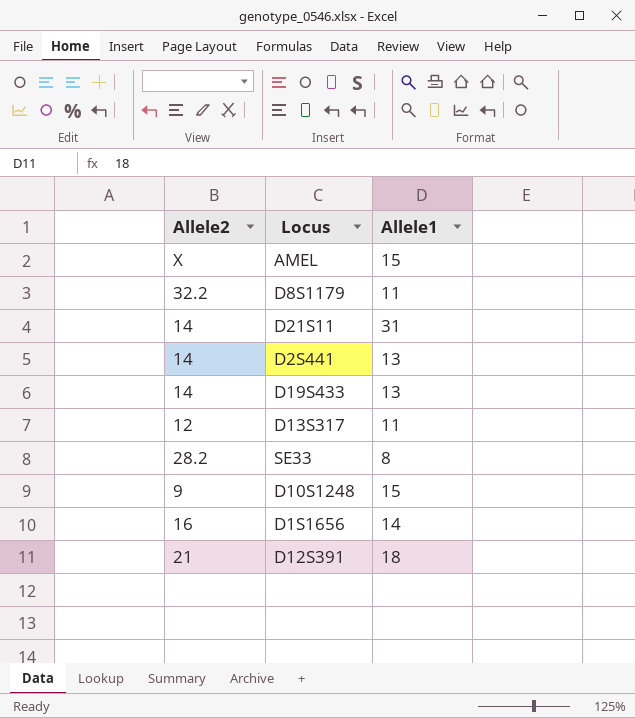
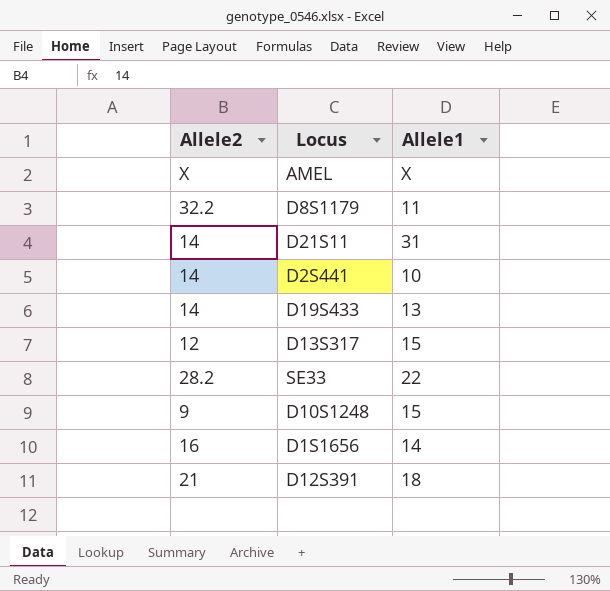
AMEL | Allele1: 15 -> X
D2S441 | Allele1: 13 -> 10
D13S317 | Allele1: 11 -> 15
SE33 | Allele1: 8 -> 22

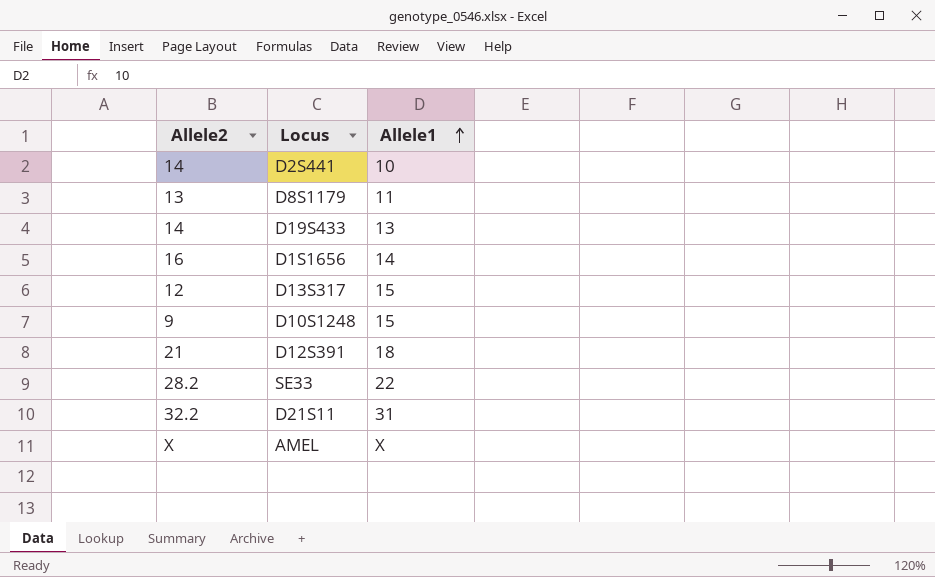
row order: none -> Allele1 ascending
D8S1179 | Allele2: 32.2 -> 13
D21S11 | Allele2: 14 -> 32.2

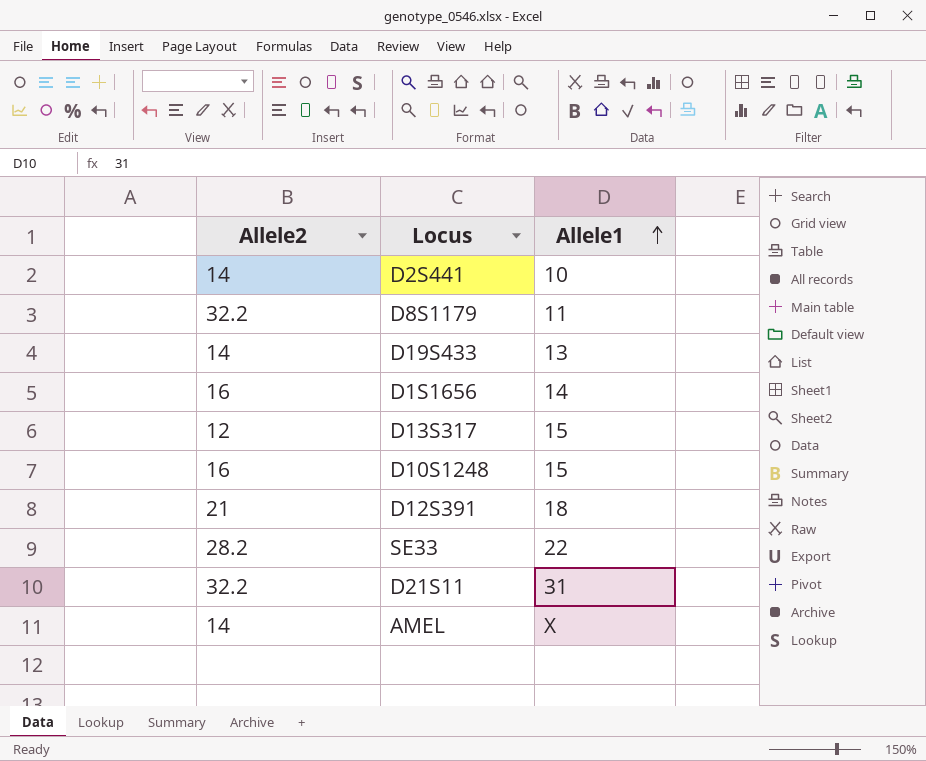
D8S1179 | Allele2: 13 -> 32.2
D10S1248 | Allele2: 9 -> 16
AMEL | Allele2: X -> 14

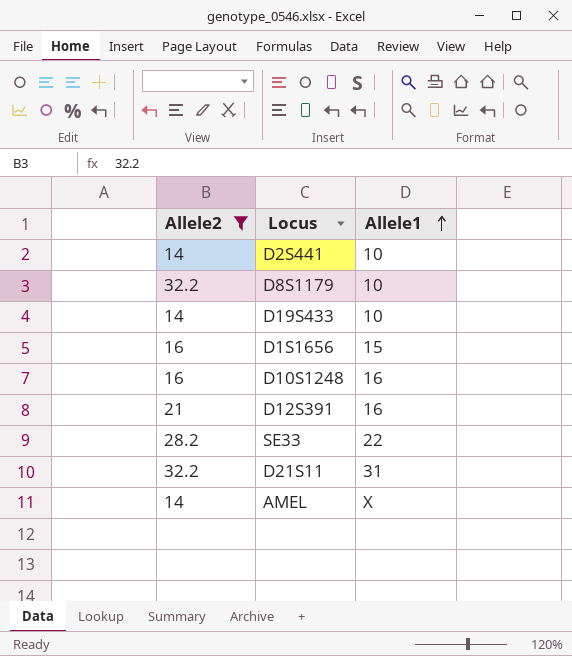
filter: none -> Allele2 != 12
D8S1179 | Allele1: 11 -> 10
D19S433 | Allele1: 13 -> 10
D1S1656 | Allele1: 14 -> 15
D10S1248 | Allele1: 15 -> 16
D12S391 | Allele1: 18 -> 16

